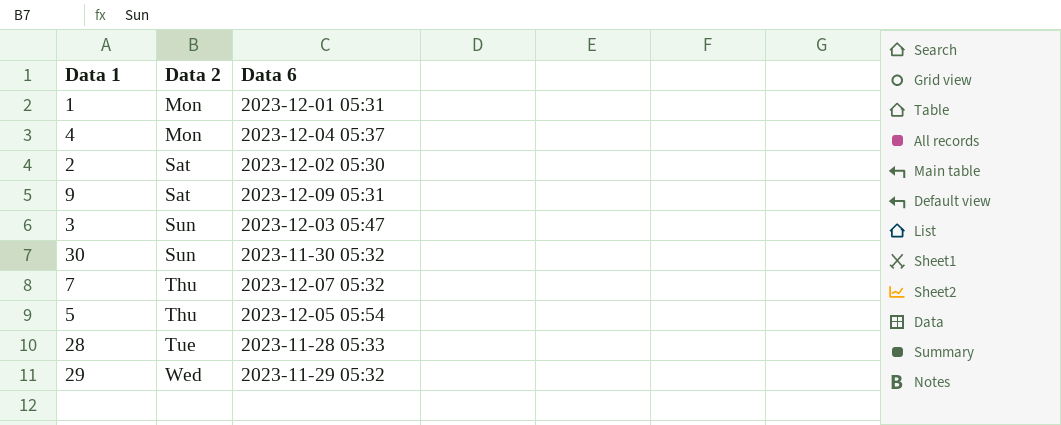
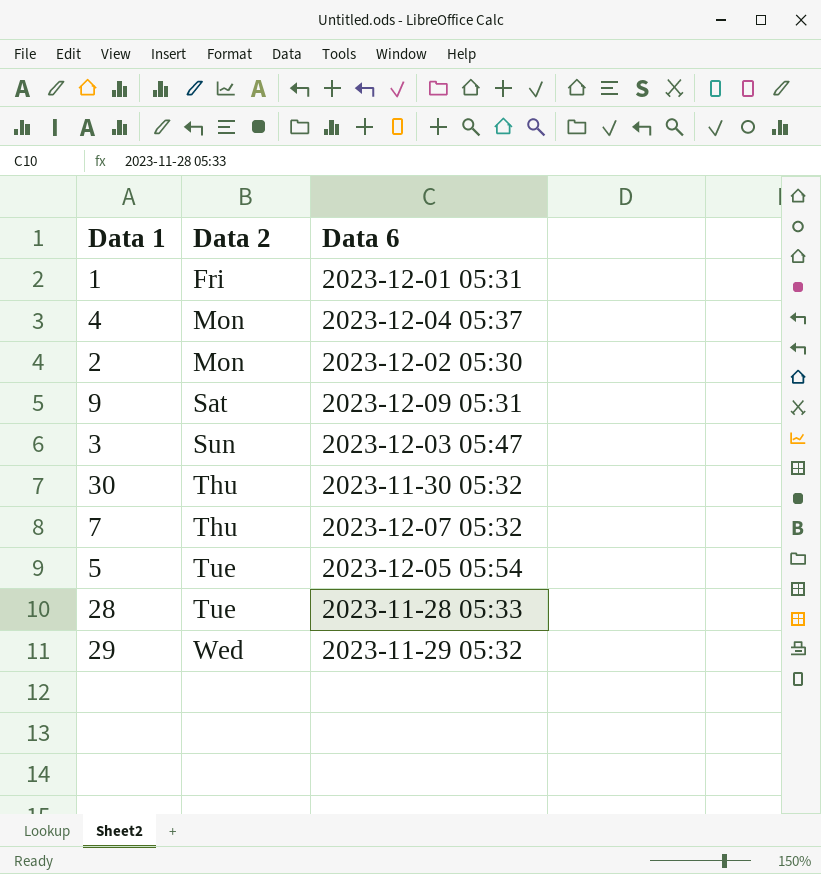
1 | Data 2: Mon -> Fri
2 | Data 2: Sat -> Mon
30 | Data 2: Sun -> Thu
5 | Data 2: Thu -> Tue

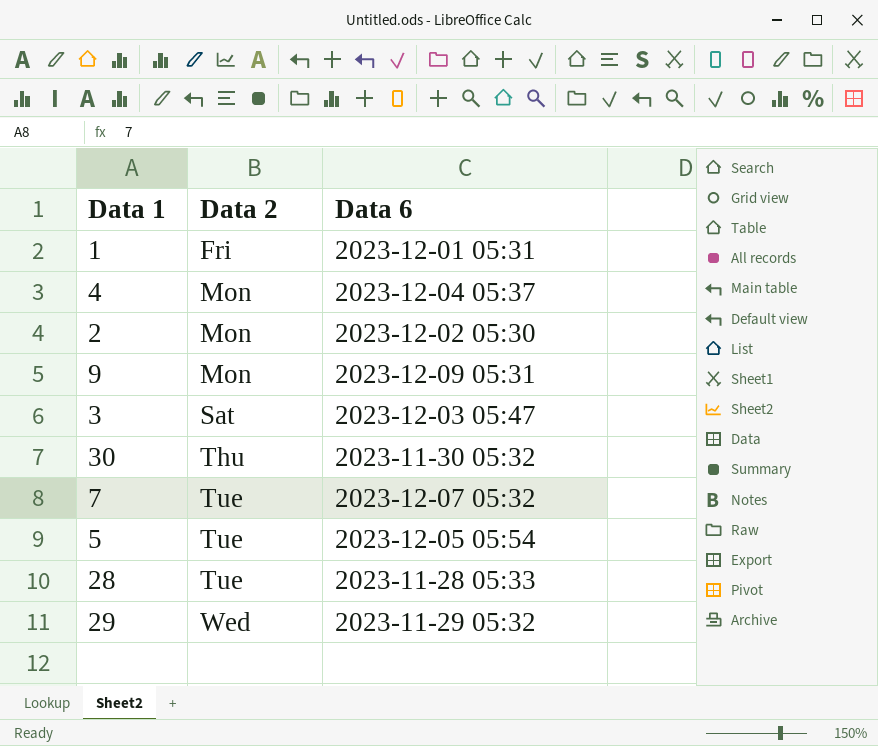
9 | Data 2: Sat -> Mon
3 | Data 2: Sun -> Sat
7 | Data 2: Thu -> Tue

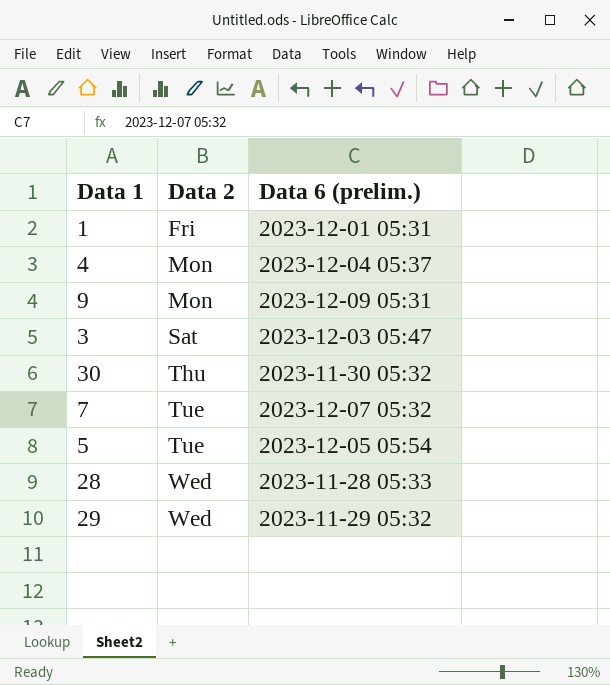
column name: Data 6 -> Data 6 (prelim.)
row 2: Mon | 2023-12-02 05:30 -> none
28 | Data 2: Tue -> Wed

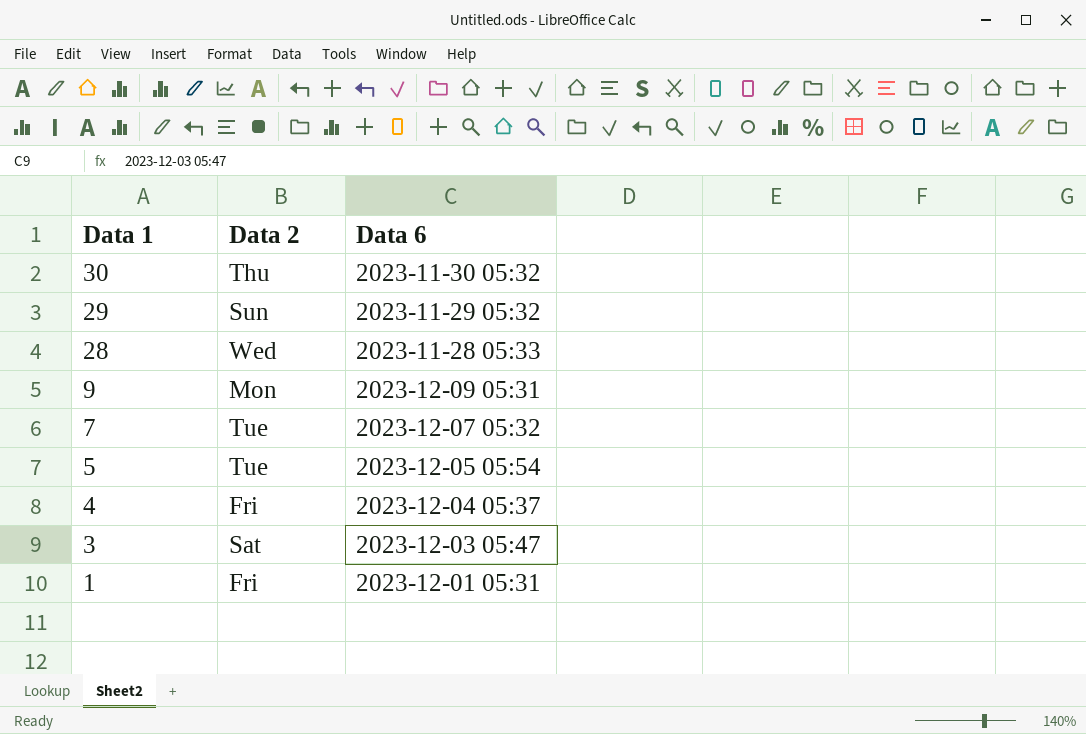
row order: Data 2 ascending -> Data 1 descending
column name: Data 6 (prelim.) -> Data 6
29 | Data 2: Wed -> Sun
4 | Data 2: Mon -> Fri

